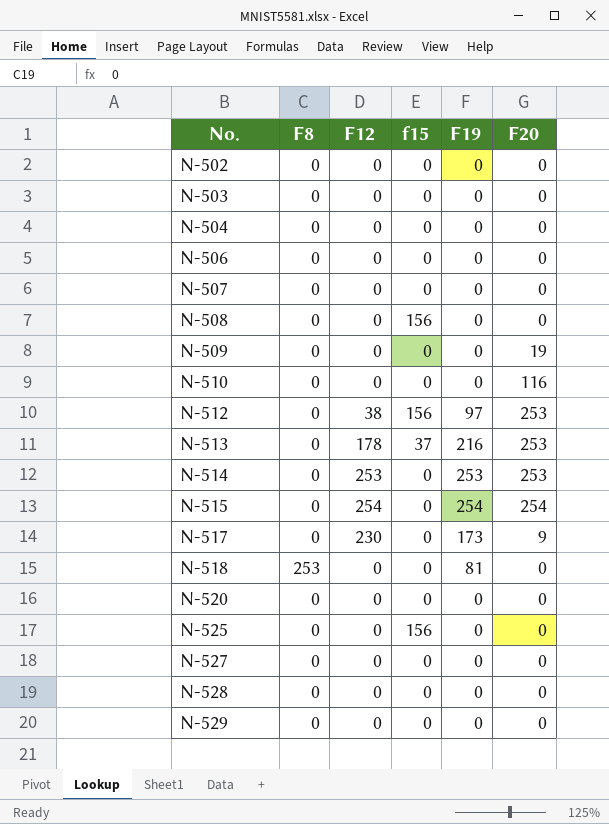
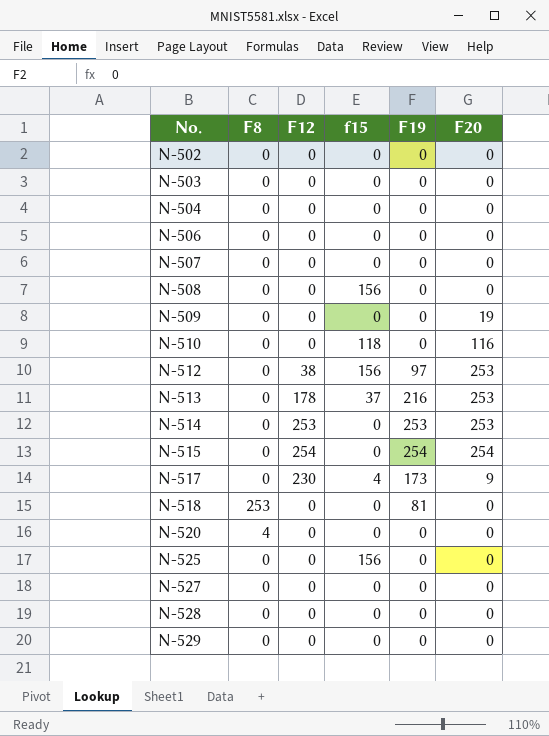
N-510 | f15: 0 -> 118
N-517 | f15: 0 -> 4
N-520 | F8: 0 -> 4

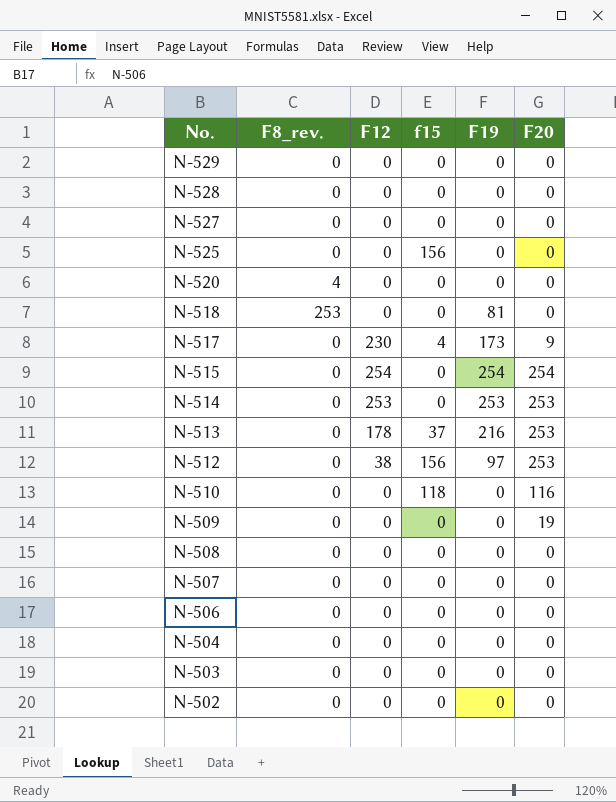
row order: No. ascending -> No. descending
column name: F8 -> F8_rev.
N-508 | f15: 156 -> 0

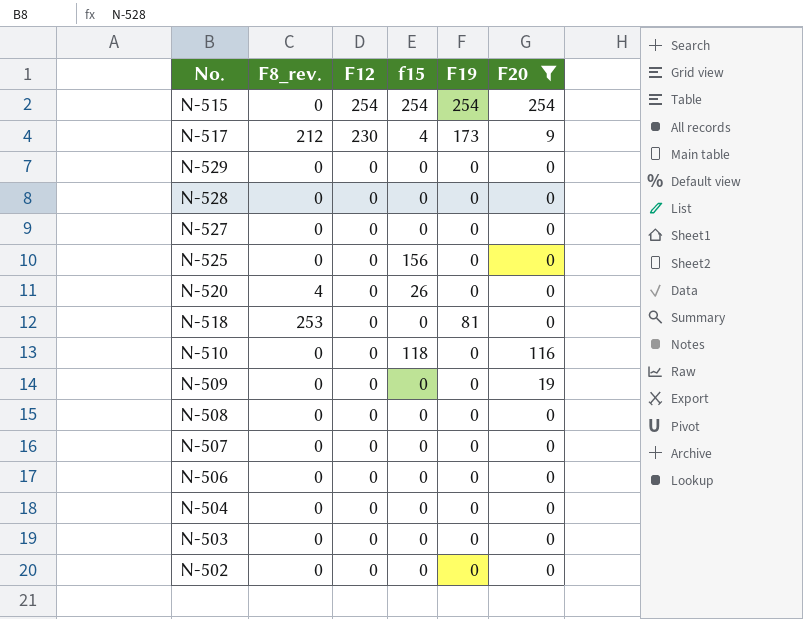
filter: none -> F20 != 253
row order: No. descending -> F12 descending
N-515 | f15: 0 -> 254
N-517 | F8_rev.: 0 -> 212
N-520 | f15: 0 -> 26

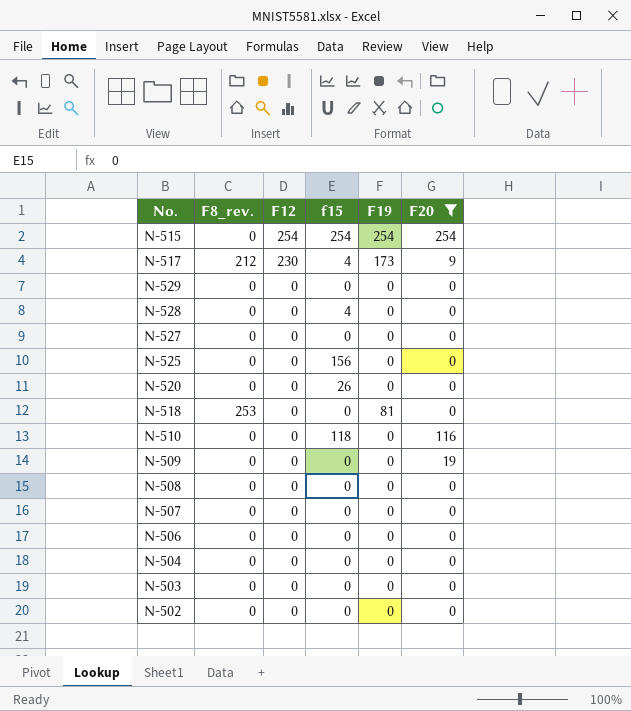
N-528 | f15: 0 -> 4
N-520 | F8_rev.: 4 -> 0

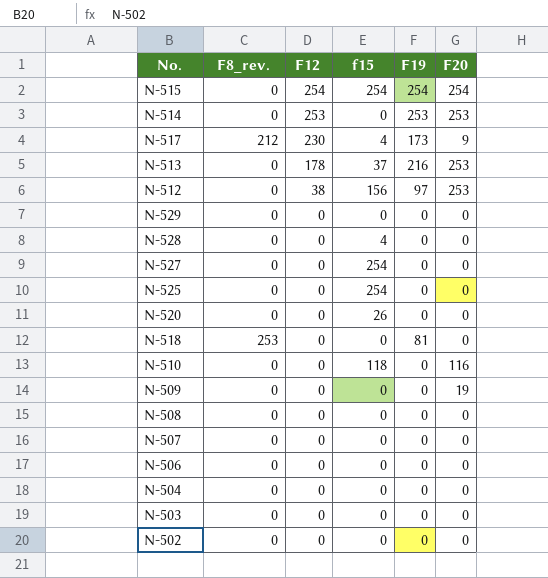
filter: F20 != 253 -> none
N-527 | f15: 0 -> 254
N-525 | f15: 156 -> 254

